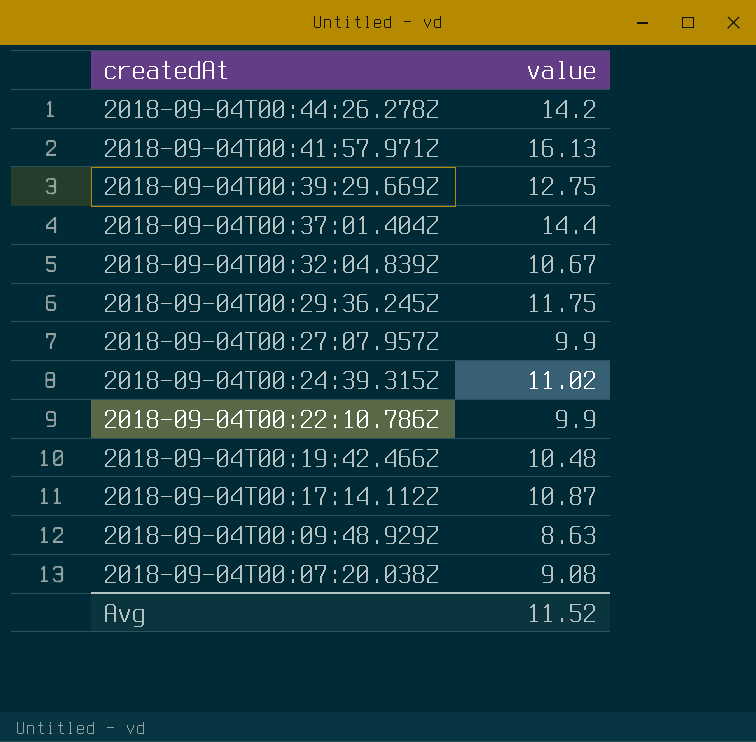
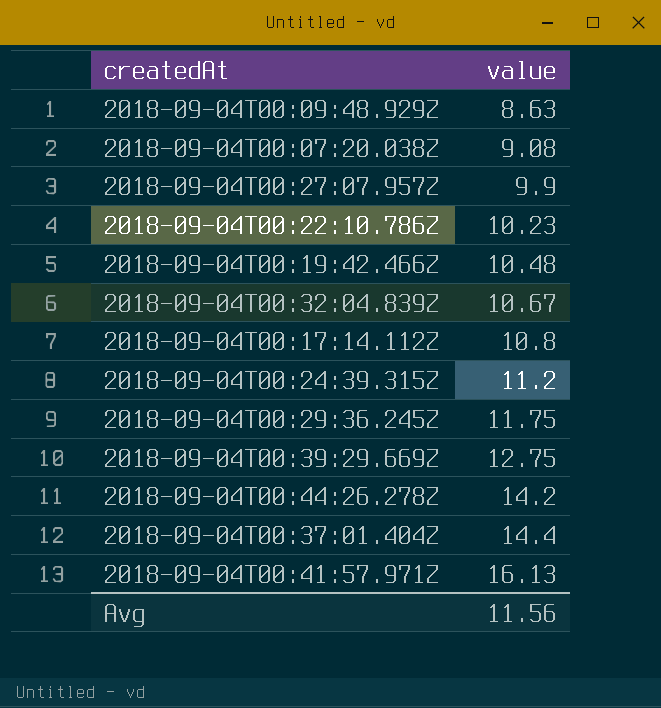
row order: createdAt descending -> value ascending
2018-09-04T00:22:10.786Z | value: 9.9 -> 10.23
2018-09-04T00:17:14.112Z | value: 10.87 -> 10.8
2018-09-04T00:24:39.315Z | value: 11.02 -> 11.2
Avg | value: 11.52 -> 11.56

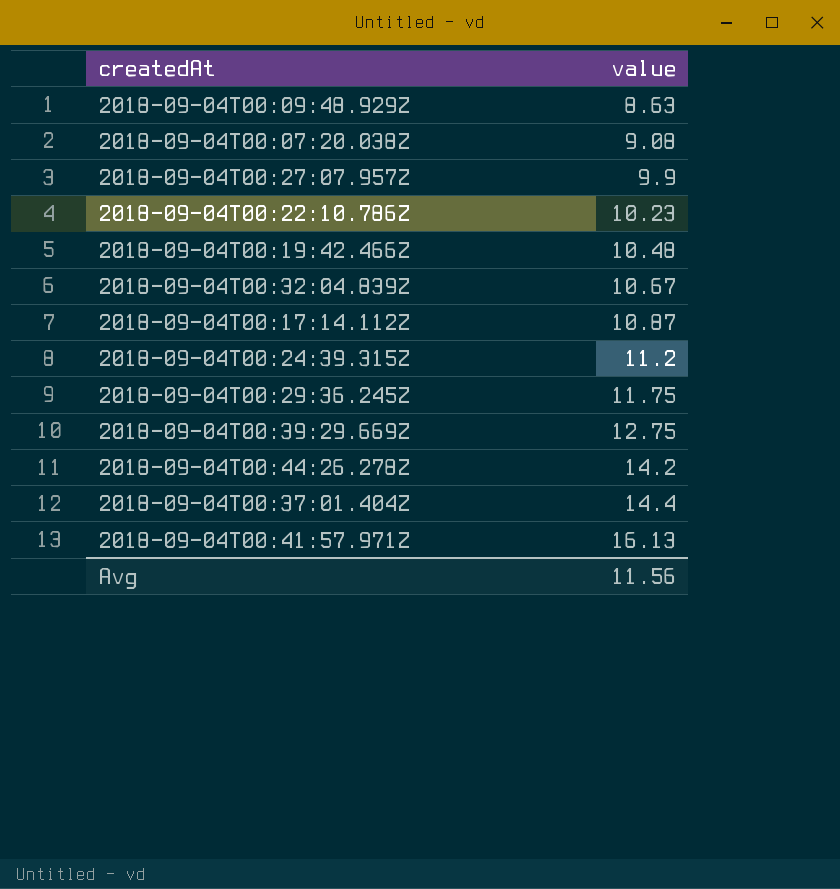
2018-09-04T00:17:14.112Z | value: 10.8 -> 10.87

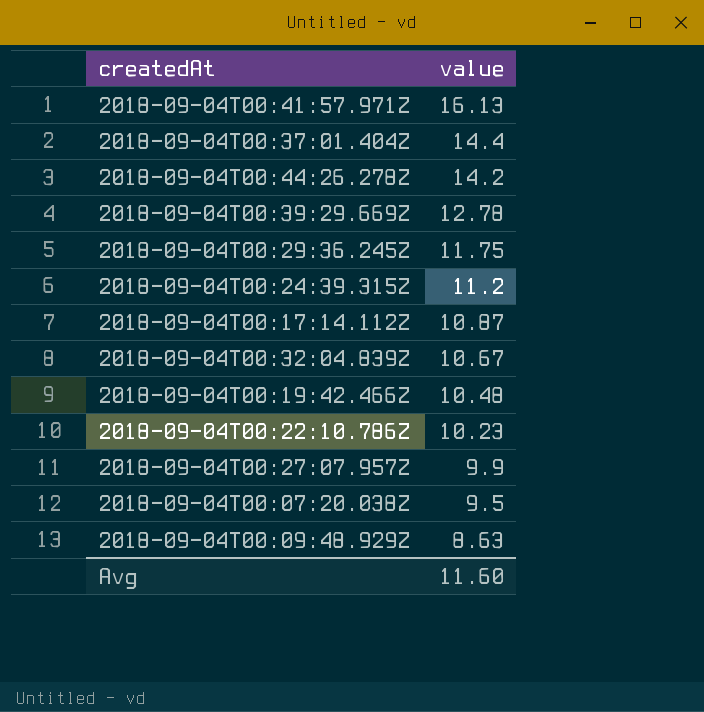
row order: value ascending -> value descending
2018-09-04T00:39:29.669Z | value: 12.75 -> 12.78
2018-09-04T00:07:20.038Z | value: 9.08 -> 9.5
Avg | value: 11.56 -> 11.60

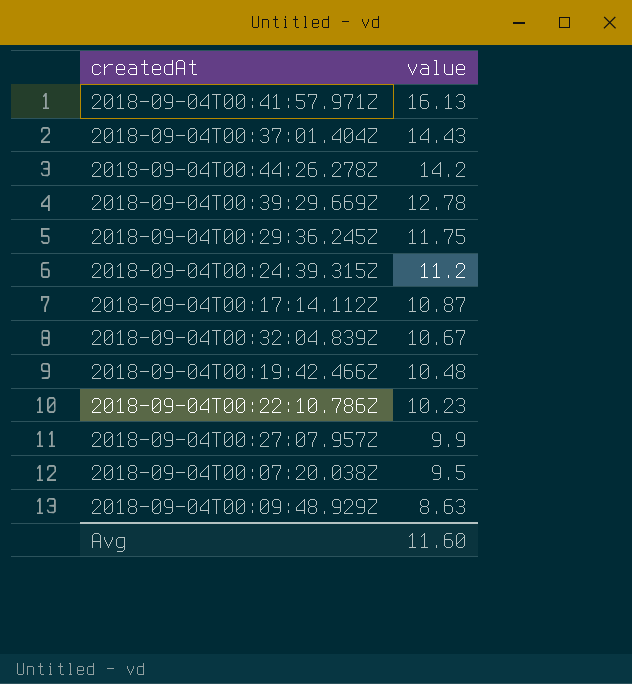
2018-09-04T00:37:01.404Z | value: 14.4 -> 14.43

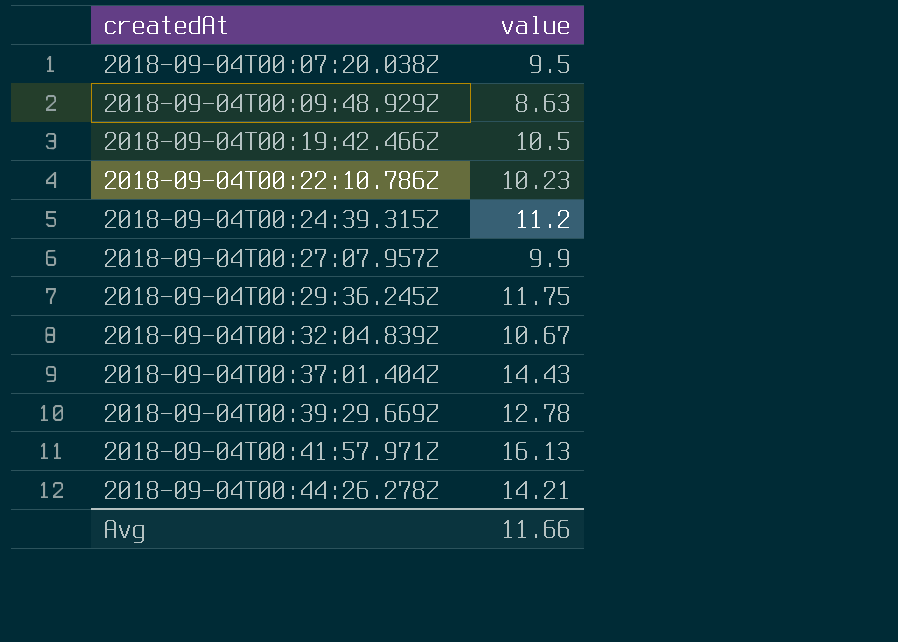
row order: value descending -> createdAt ascending
row 2018-09-04T00:17:14.112Z: 10.87 -> none
2018-09-04T00:19:42.466Z | value: 10.48 -> 10.5
2018-09-04T00:44:26.278Z | value: 14.2 -> 14.21
Avg | value: 11.60 -> 11.66

